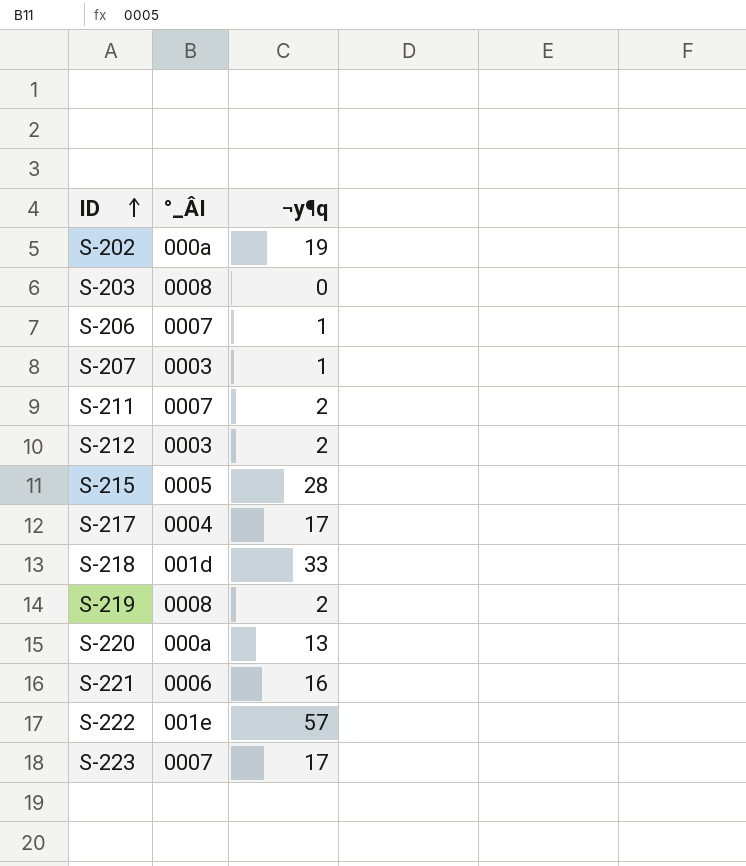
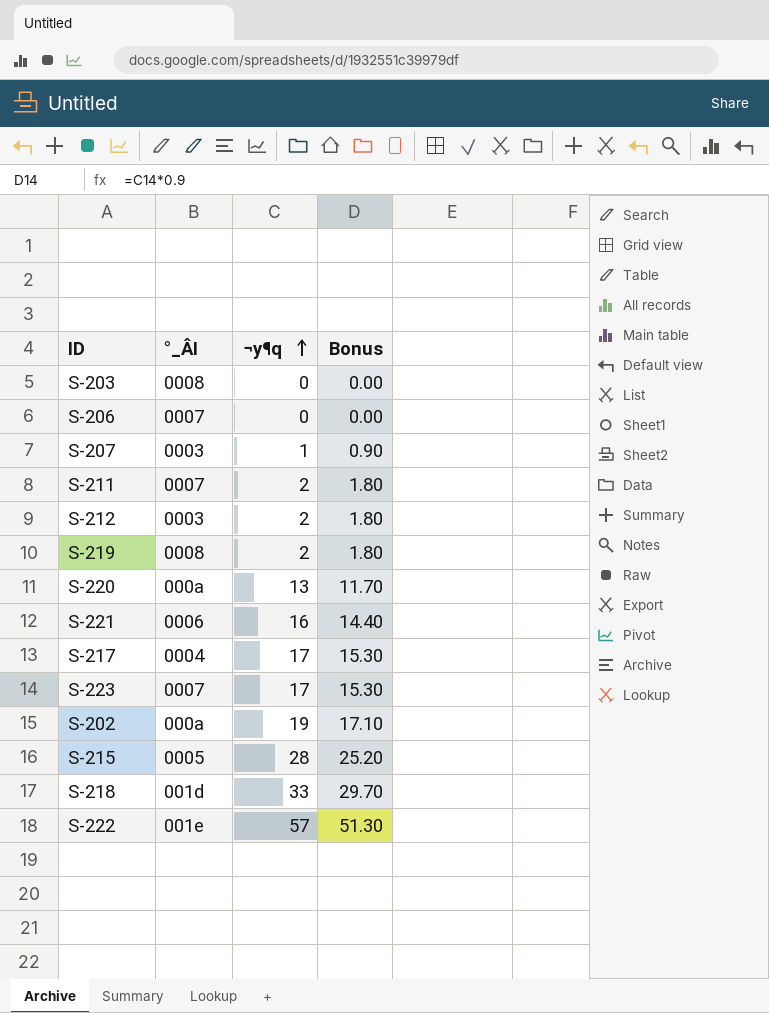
row order: ID ascending -> ¬y¶q ascending
column Bonus | formula: none -> [¬y¶q] * 0.9
S-206 | ¬y¶q: 1 -> 0

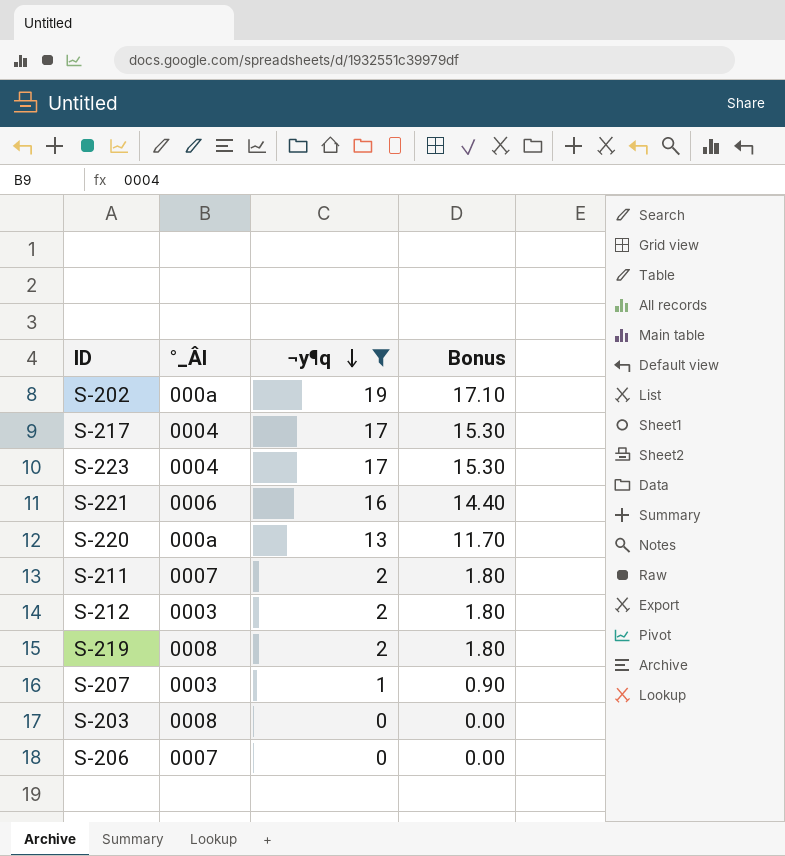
filter: none -> ¬y¶q <= 19
row order: ¬y¶q ascending -> ¬y¶q descending
S-223 | °_ÂI: 0007 -> 0004

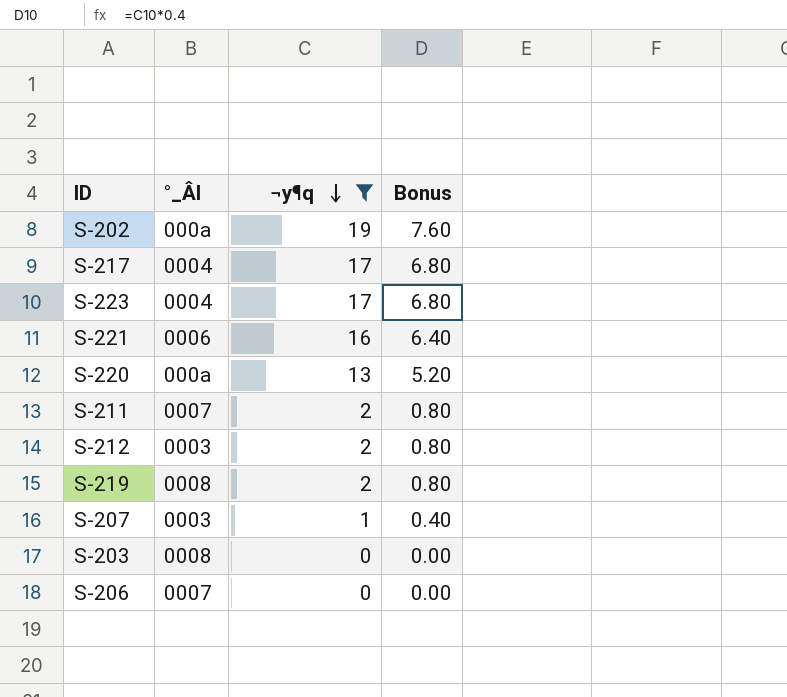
column Bonus | formula: [¬y¶q] * 0.9 -> [¬y¶q] * 0.4

